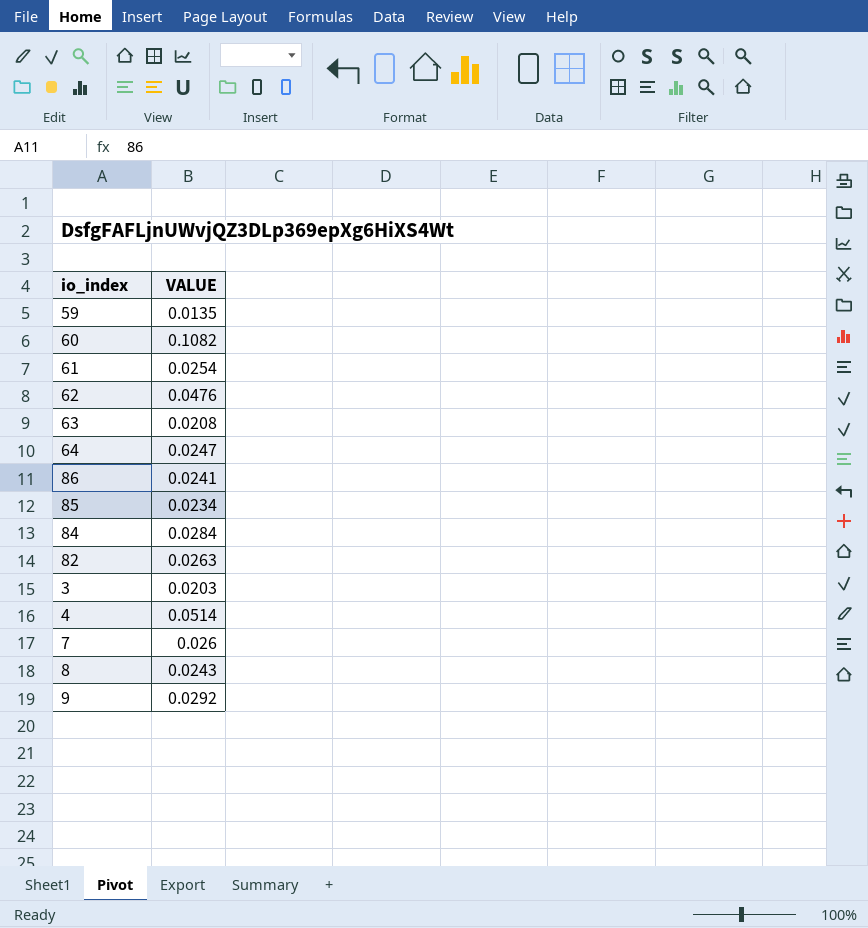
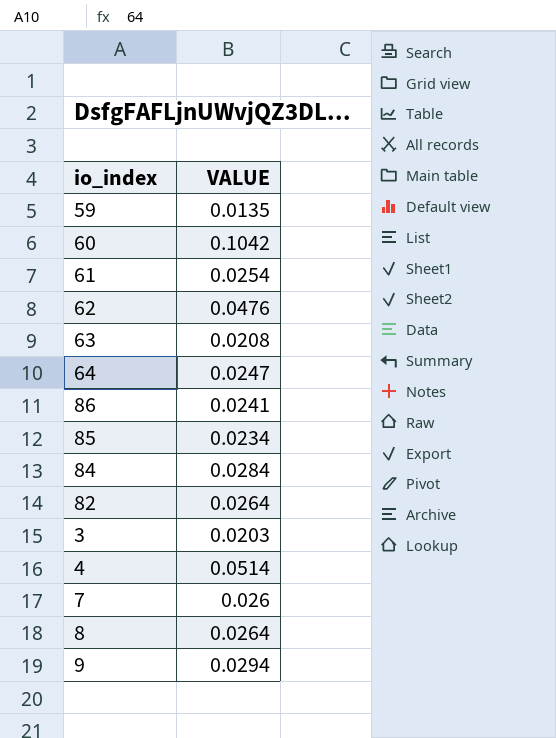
60 | VALUE: 0.1082 -> 0.1042
82 | VALUE: 0.0263 -> 0.0264
8 | VALUE: 0.0243 -> 0.0264
9 | VALUE: 0.0292 -> 0.0294

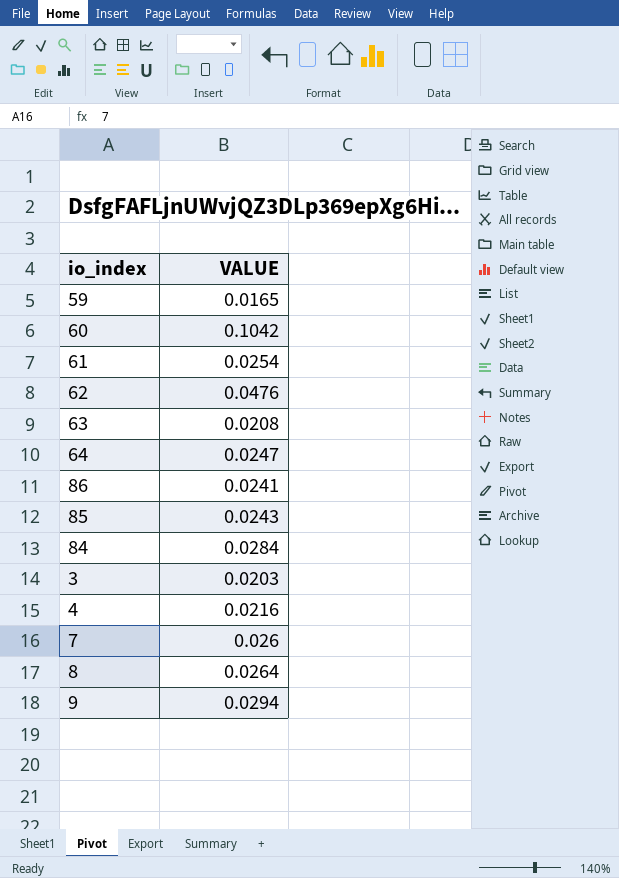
row 82: 0.0264 -> none
59 | VALUE: 0.0135 -> 0.0165
85 | VALUE: 0.0234 -> 0.0243
4 | VALUE: 0.0514 -> 0.0216

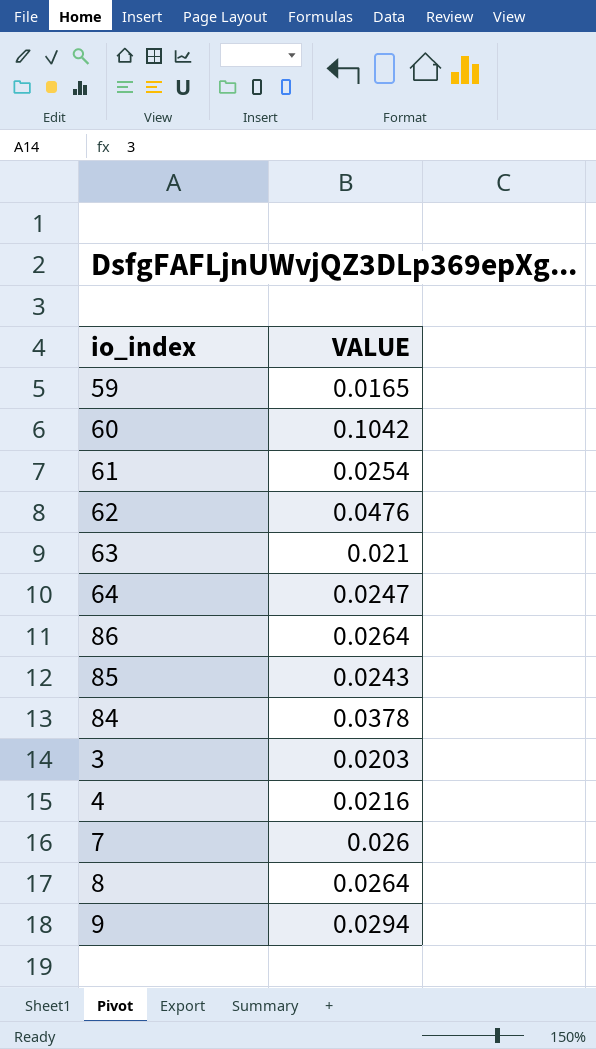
63 | VALUE: 0.0208 -> 0.021
86 | VALUE: 0.0241 -> 0.0264
84 | VALUE: 0.0284 -> 0.0378

